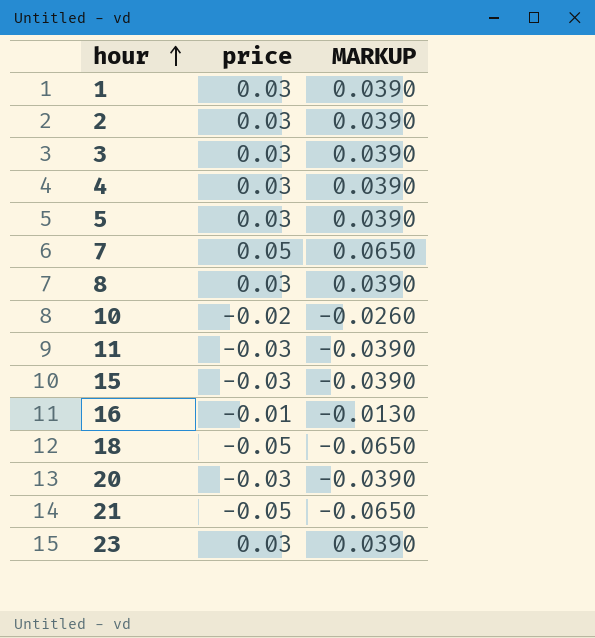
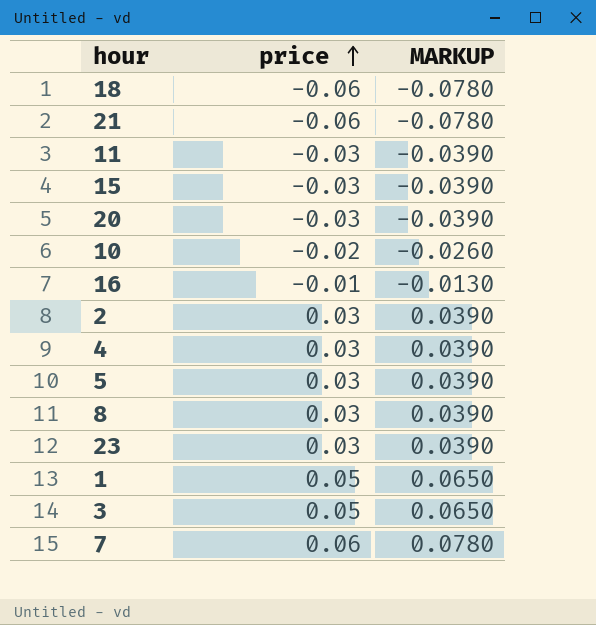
row order: hour ascending -> price ascending
18 | price: -0.05 -> -0.06
18 | MARKUP: -0.0650 -> -0.0780
21 | price: -0.05 -> -0.06
21 | MARKUP: -0.0650 -> -0.0780
1 | price: 0.03 -> 0.05
1 | MARKUP: 0.0390 -> 0.0650
3 | price: 0.03 -> 0.05
3 | MARKUP: 0.0390 -> 0.0650
7 | price: 0.05 -> 0.06
7 | MARKUP: 0.0650 -> 0.0780

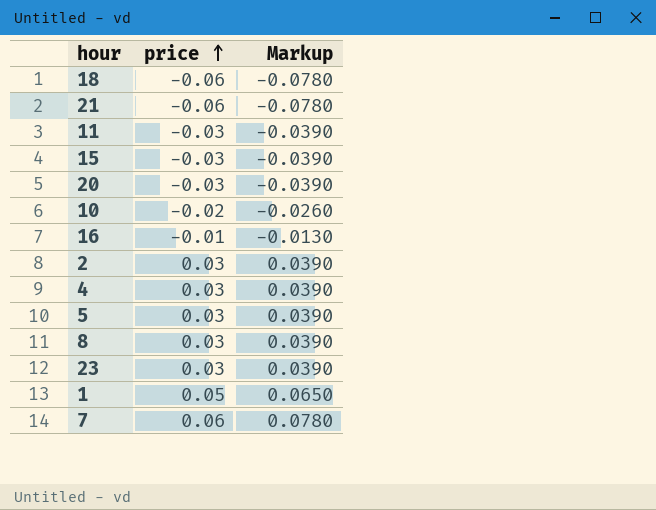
column name: MARKUP -> Markup
row 3: 0.05 | 0.0650 -> none

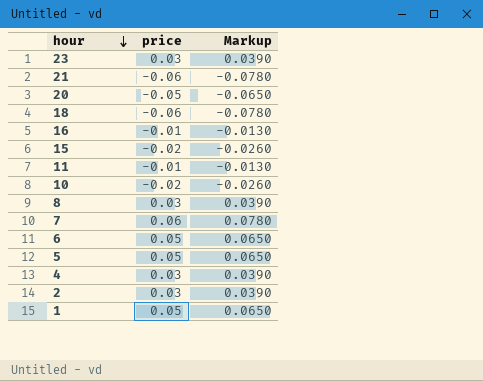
row order: price ascending -> hour descending
20 | price: -0.03 -> -0.05
20 | Markup: -0.0390 -> -0.0650
15 | price: -0.03 -> -0.02
15 | Markup: -0.0390 -> -0.0260
11 | price: -0.03 -> -0.01
11 | Markup: -0.0390 -> -0.0130
row 6: none -> 0.05 | 0.0650
5 | price: 0.03 -> 0.05
5 | Markup: 0.0390 -> 0.0650

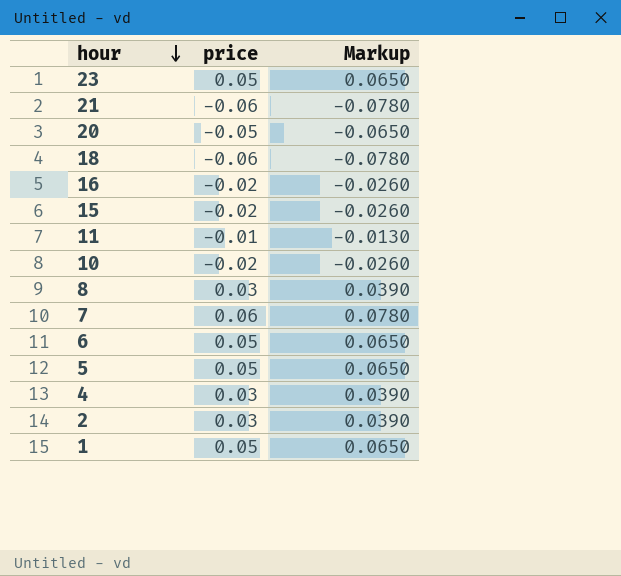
23 | price: 0.03 -> 0.05
23 | Markup: 0.0390 -> 0.0650
16 | price: -0.01 -> -0.02
16 | Markup: -0.0130 -> -0.0260

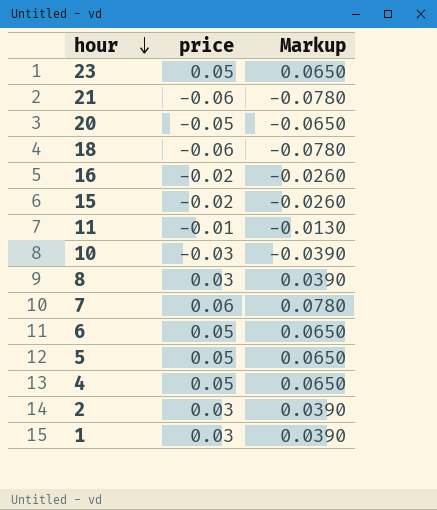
10 | price: -0.02 -> -0.03
10 | Markup: -0.0260 -> -0.0390
4 | price: 0.03 -> 0.05
4 | Markup: 0.0390 -> 0.0650
1 | price: 0.05 -> 0.03
1 | Markup: 0.0650 -> 0.0390

